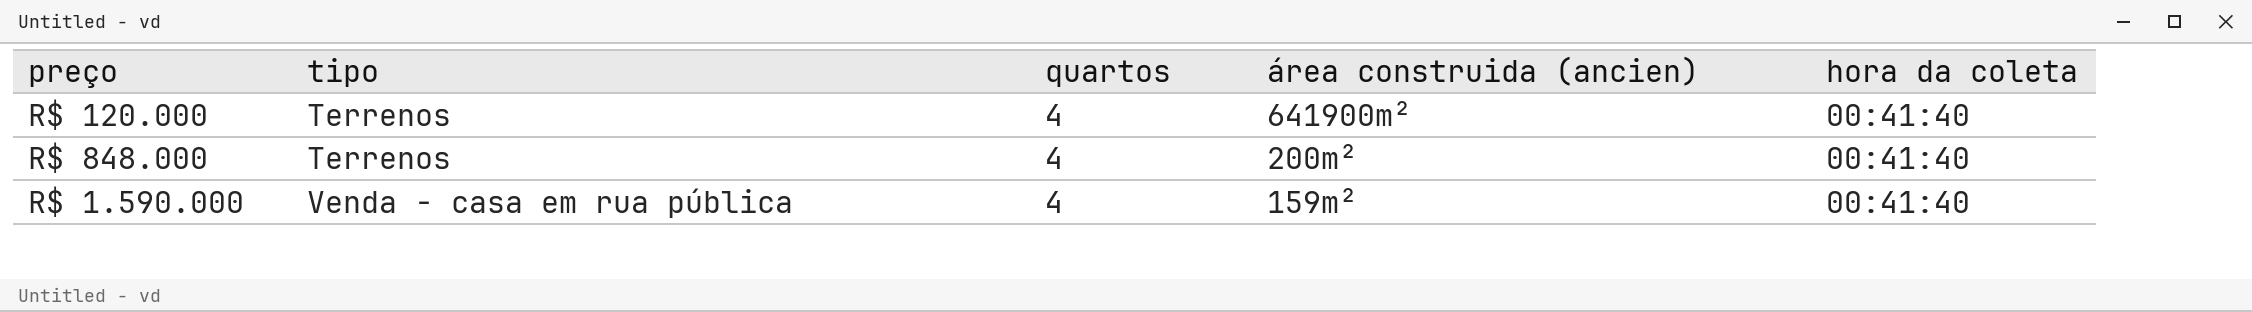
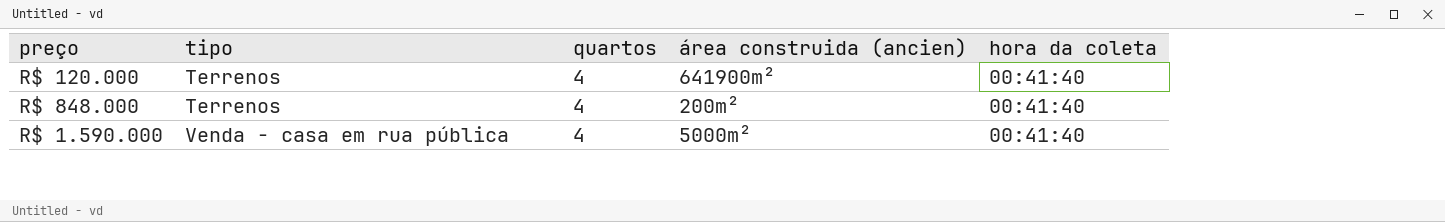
R$ 1.590.000 | área construida (ancien): 159m² -> 5000m²

